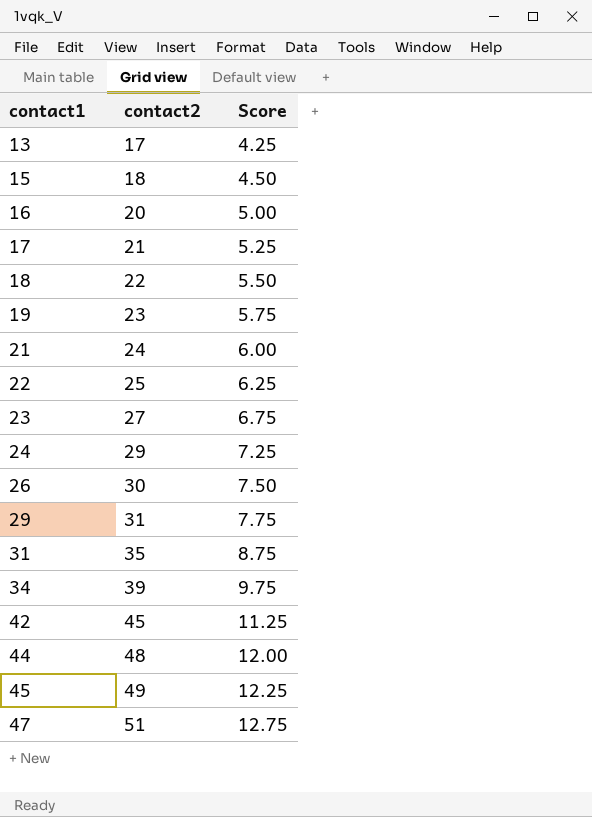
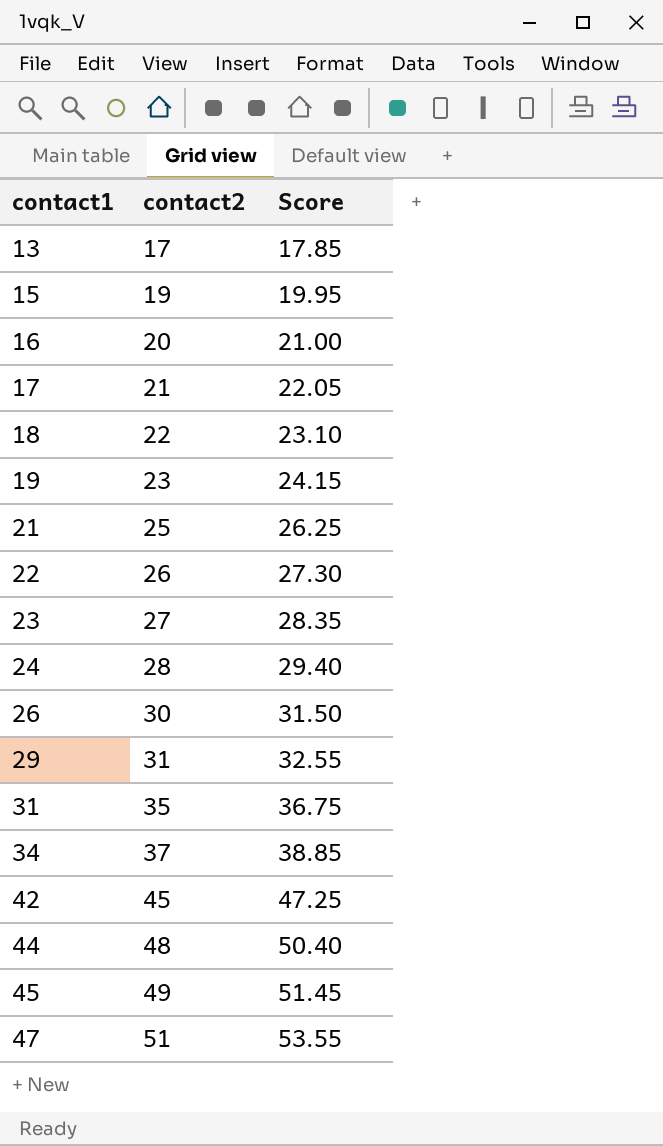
column Score | formula: [contact2] * 0.25 -> [contact2] * 1.05
15 | contact2: 18 -> 19
21 | contact2: 24 -> 25
22 | contact2: 25 -> 26
24 | contact2: 29 -> 28
34 | contact2: 39 -> 37

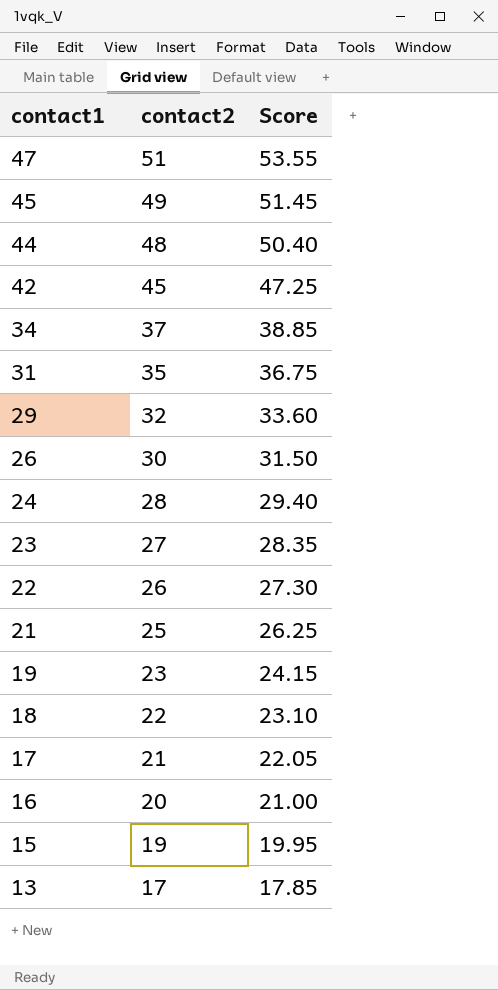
row order: contact1 ascending -> contact1 descending
29 | contact2: 31 -> 32
29 | Score: 32.55 -> 33.60

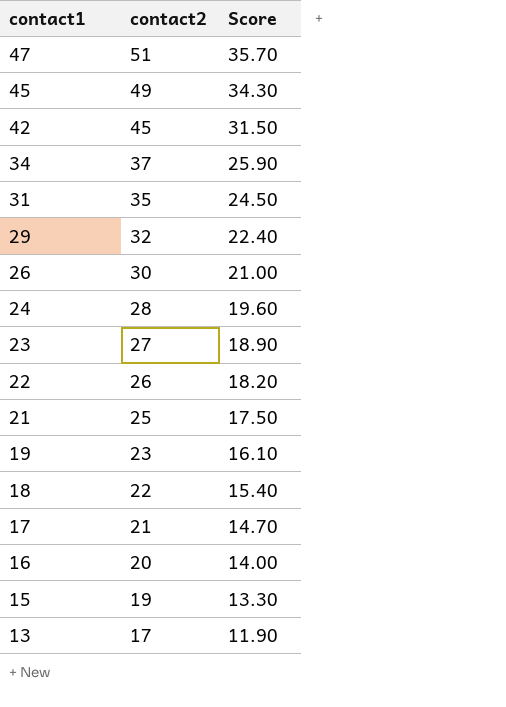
column Score | formula: [contact2] * 1.05 -> [contact2] * 0.7
row 44: 48 | 50.40 -> none

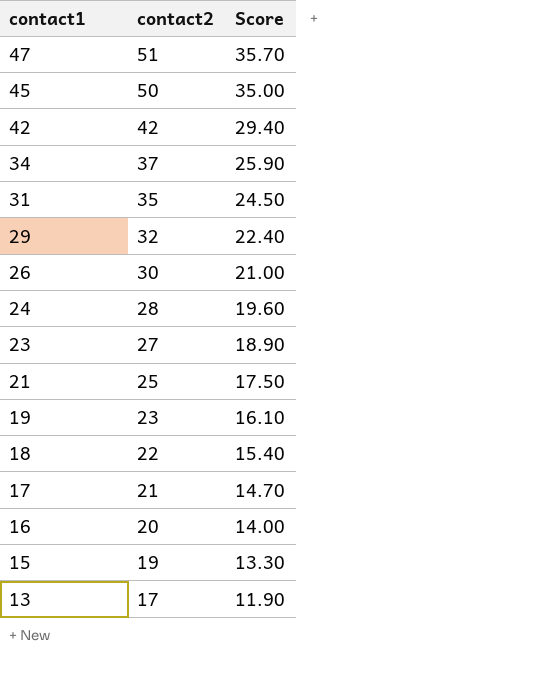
row 22: 26 | 18.20 -> none
45 | contact2: 49 -> 50
45 | Score: 34.30 -> 35.00
42 | contact2: 45 -> 42
42 | Score: 31.50 -> 29.40

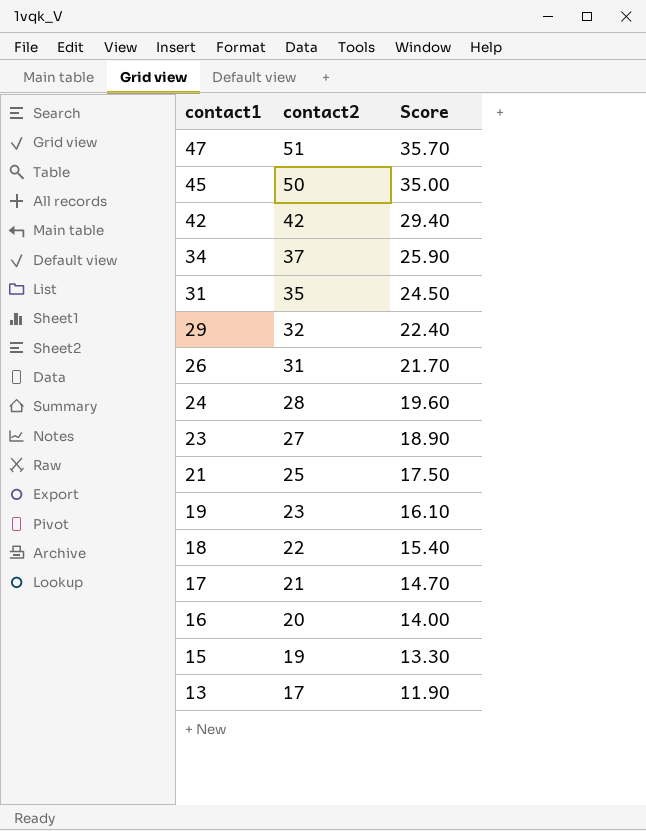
26 | contact2: 30 -> 31
26 | Score: 21.00 -> 21.70

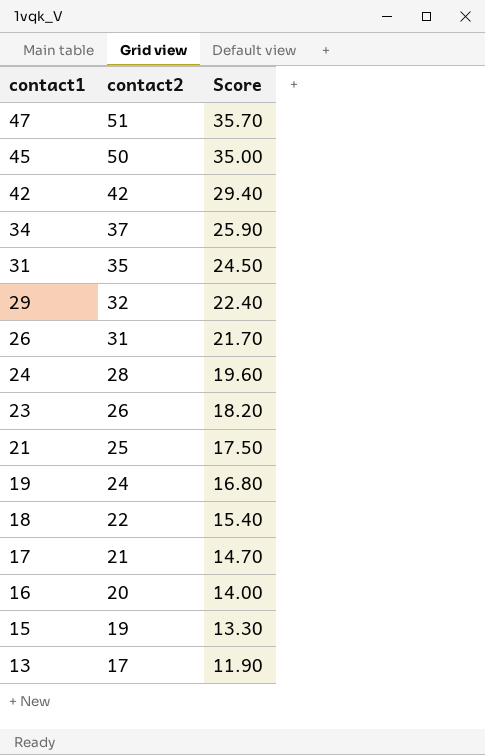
23 | contact2: 27 -> 26
23 | Score: 18.90 -> 18.20
19 | contact2: 23 -> 24
19 | Score: 16.10 -> 16.80

